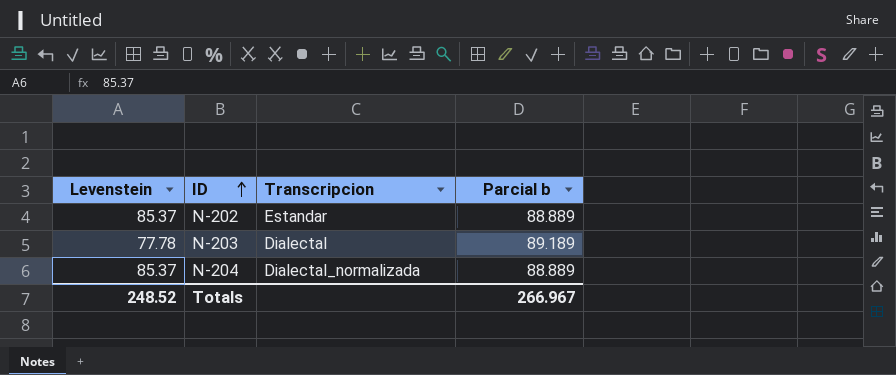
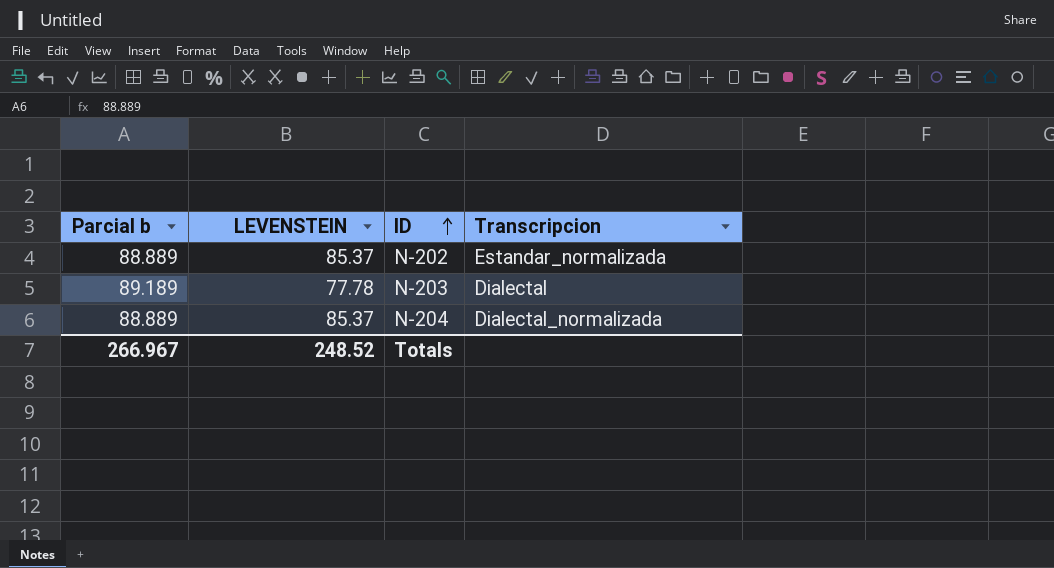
column Parcial b | position: 4 -> 1
column name: Levenstein -> LEVENSTEIN
N-202 | Transcripcion: Estandar -> Estandar_normalizada

